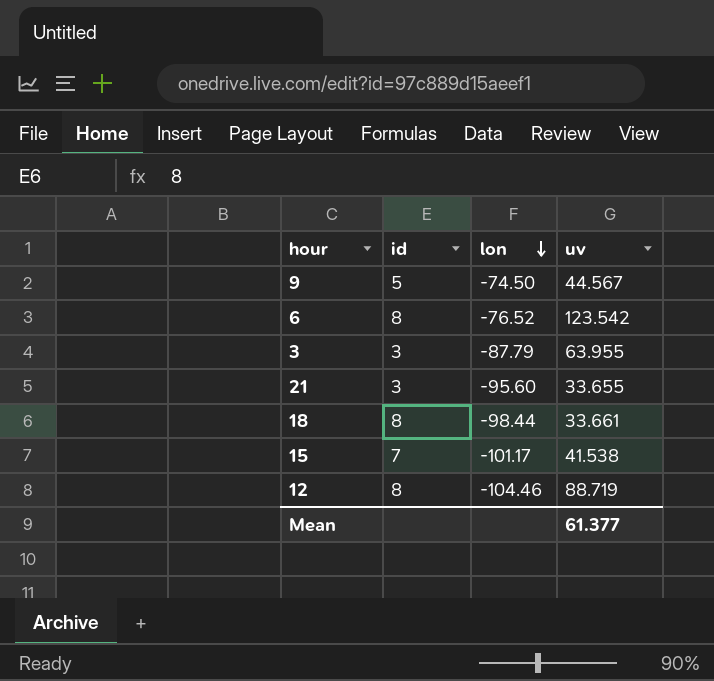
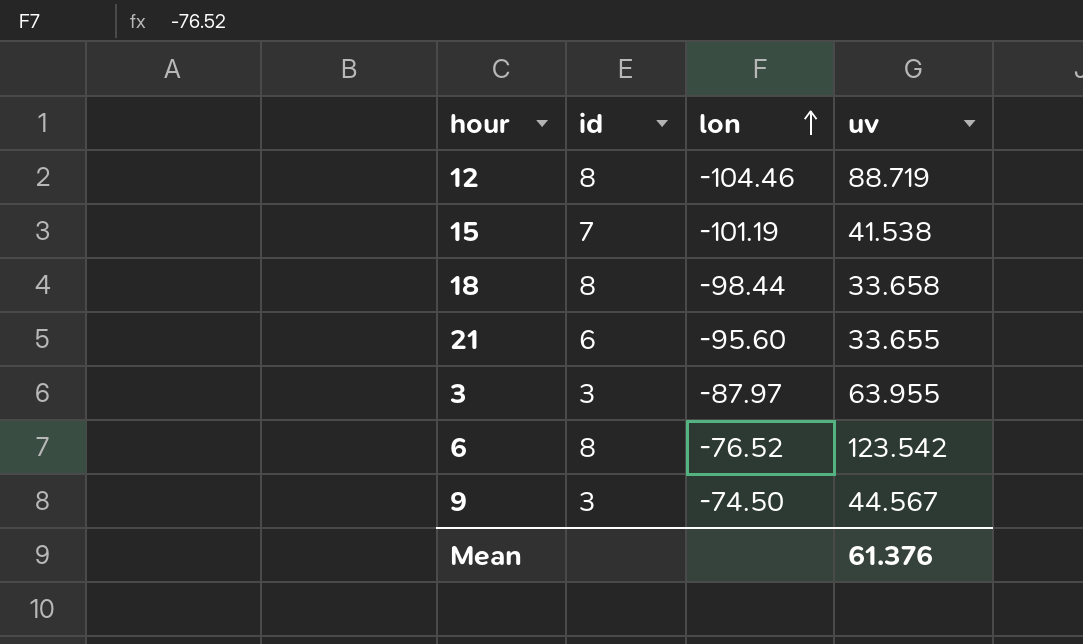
row order: lon descending -> lon ascending
15 | lon: -101.17 -> -101.19
18 | uv: 33.661 -> 33.658
21 | id: 3 -> 6
3 | lon: -87.79 -> -87.97
9 | id: 5 -> 3
Mean | uv: 61.377 -> 61.376

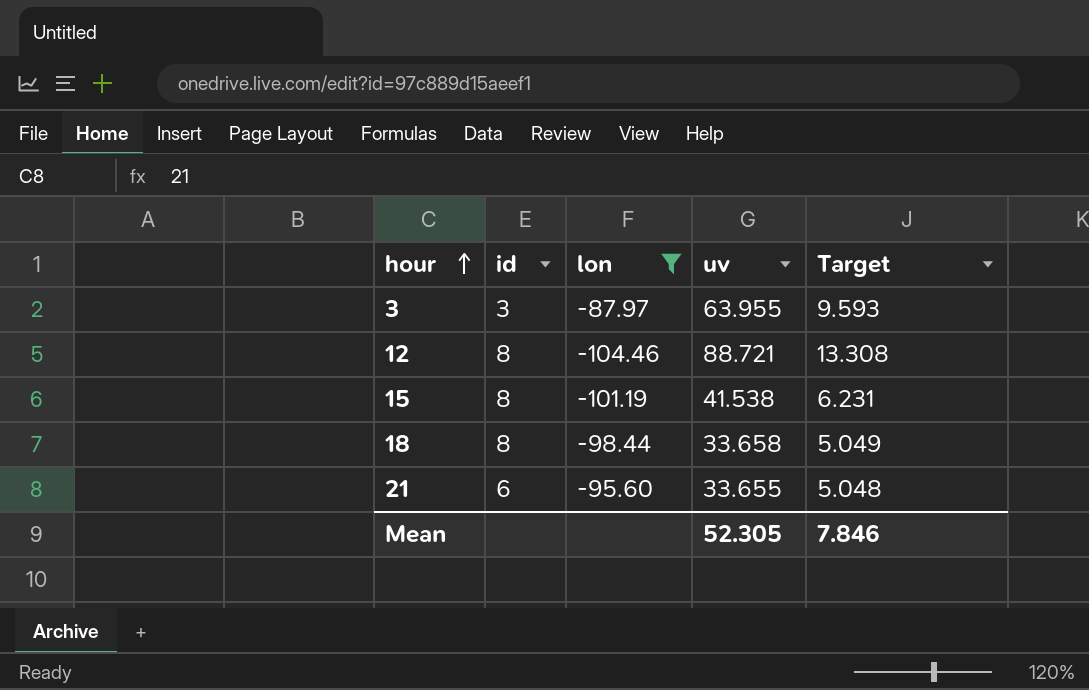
filter: none -> lon <= -87.97
row order: lon ascending -> hour ascending
column Target | formula: none -> [uv] * 0.15
12 | uv: 88.719 -> 88.721
15 | id: 7 -> 8
Mean | uv: 61.376 -> 52.305

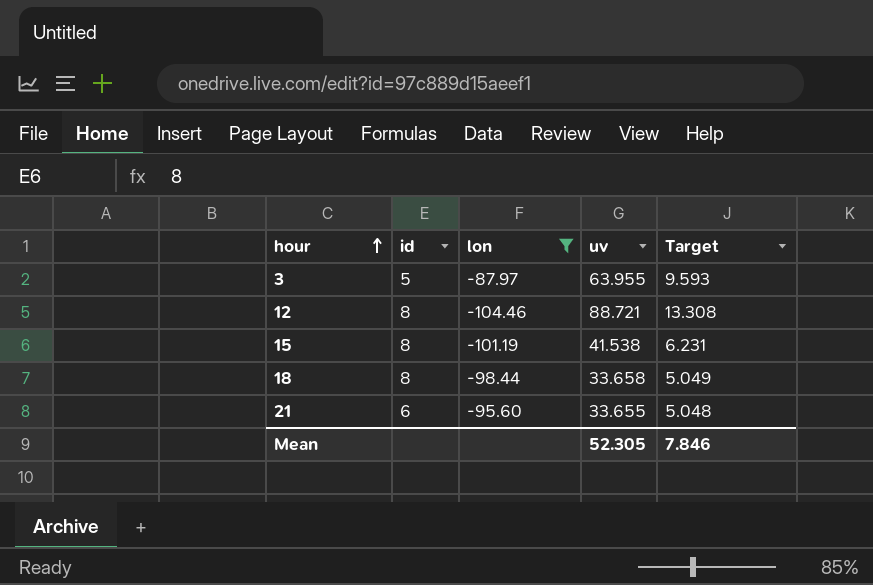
3 | id: 3 -> 5

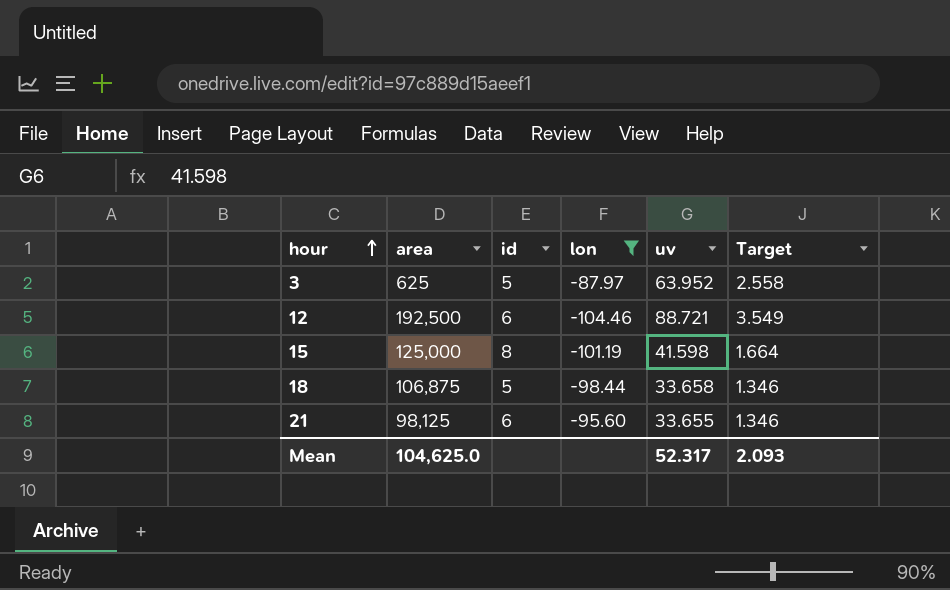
column area | position: none -> 2
column Target | formula: [uv] * 0.15 -> [uv] * 0.04
3 | uv: 63.955 -> 63.952
12 | id: 8 -> 6
15 | uv: 41.538 -> 41.598
18 | id: 8 -> 5
Mean | uv: 52.305 -> 52.317
Mean | Target: 7.846 -> 2.093

